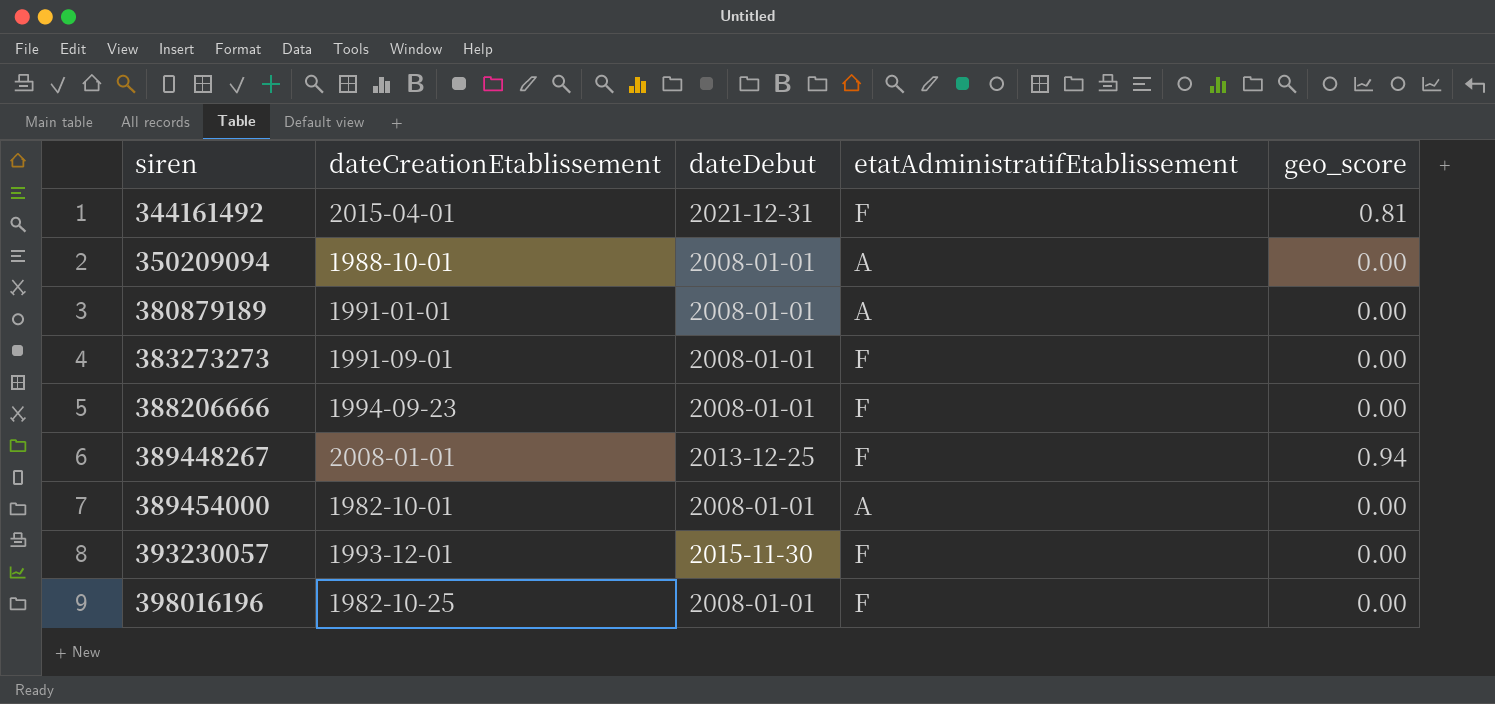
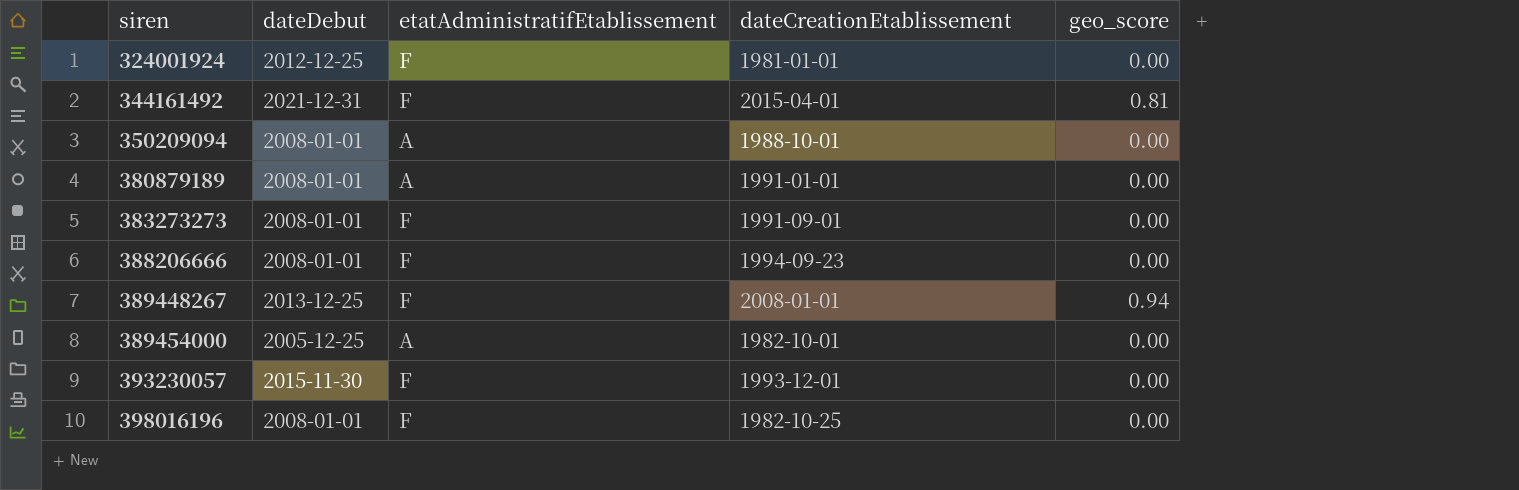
column dateCreationEtablissement | position: 2 -> 4
row 324001924: none -> 2012-12-25 | F | 1981-01-01 | 0.00
389454000 | dateDebut: 2008-01-01 -> 2005-12-25

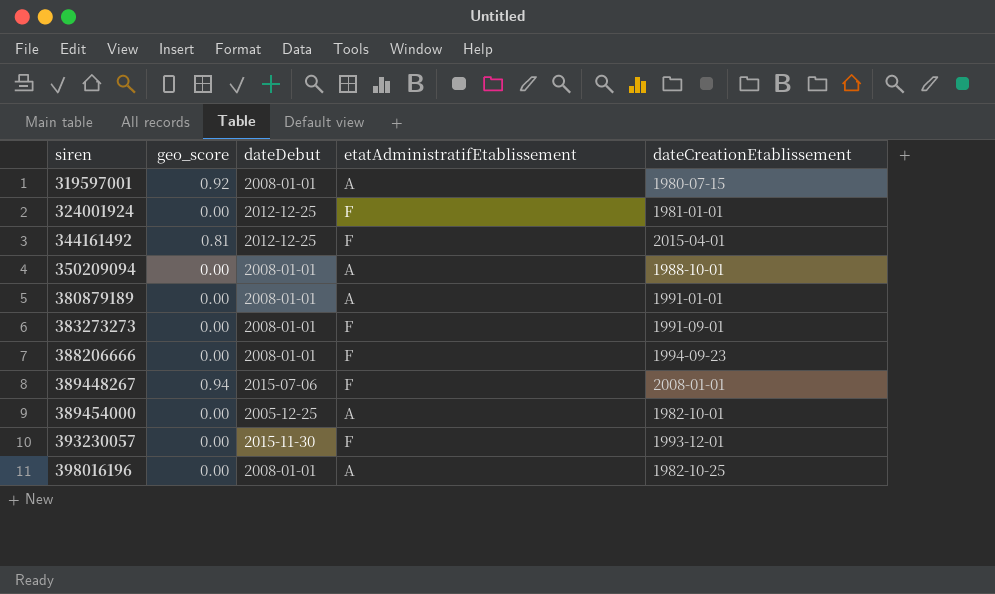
column geo_score | position: 5 -> 2
row 319597001: none -> 0.92 | 2008-01-01 | A | 1980-07-15
344161492 | dateDebut: 2021-12-31 -> 2012-12-25
389448267 | dateDebut: 2013-12-25 -> 2015-07-06
398016196 | etatAdministratifEtablissement: F -> A

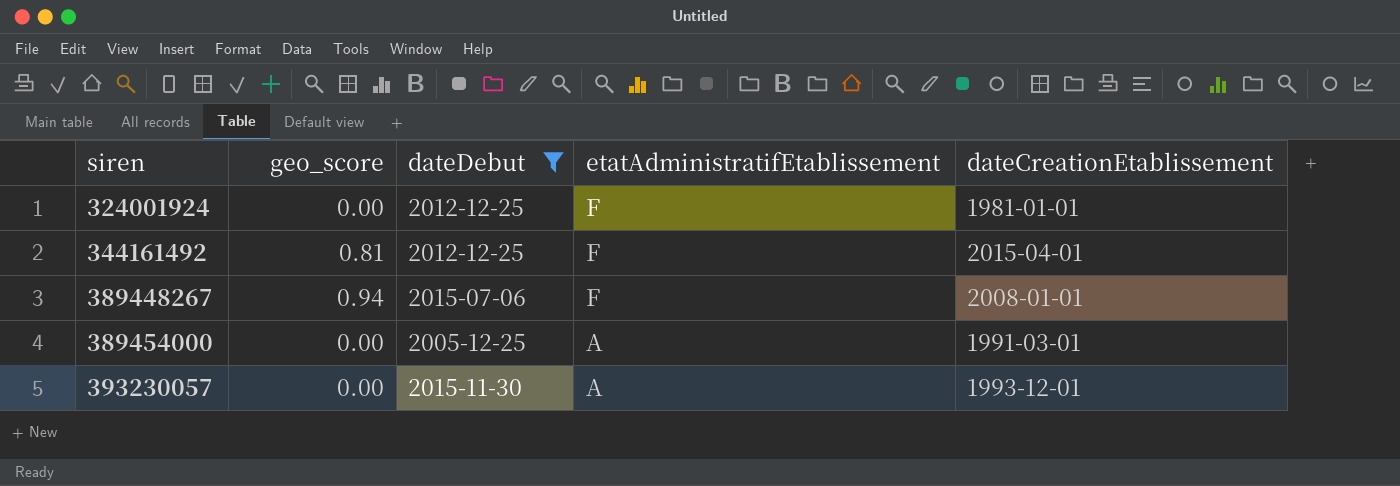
filter: none -> dateDebut != 2008-01-01
389454000 | dateCreationEtablissement: 1982-10-01 -> 1991-03-01
393230057 | etatAdministratifEtablissement: F -> A

